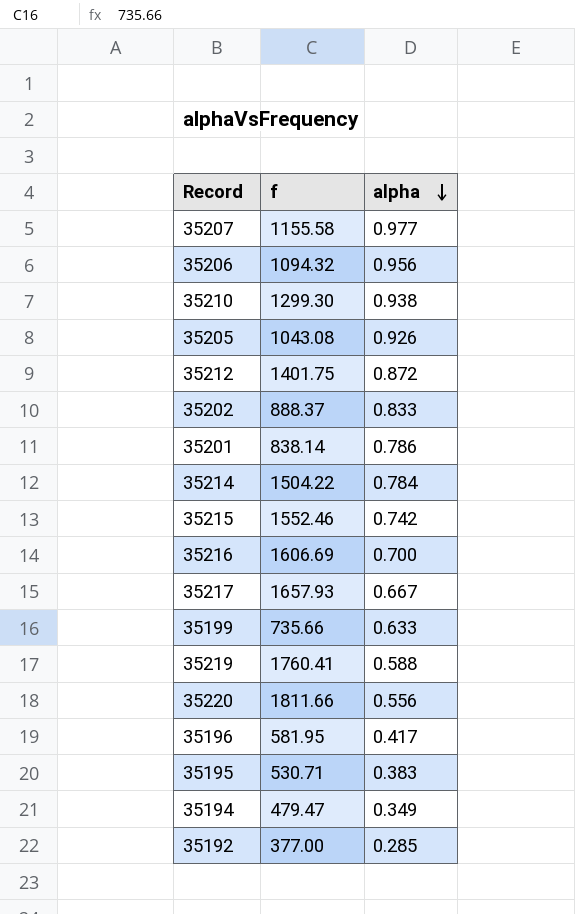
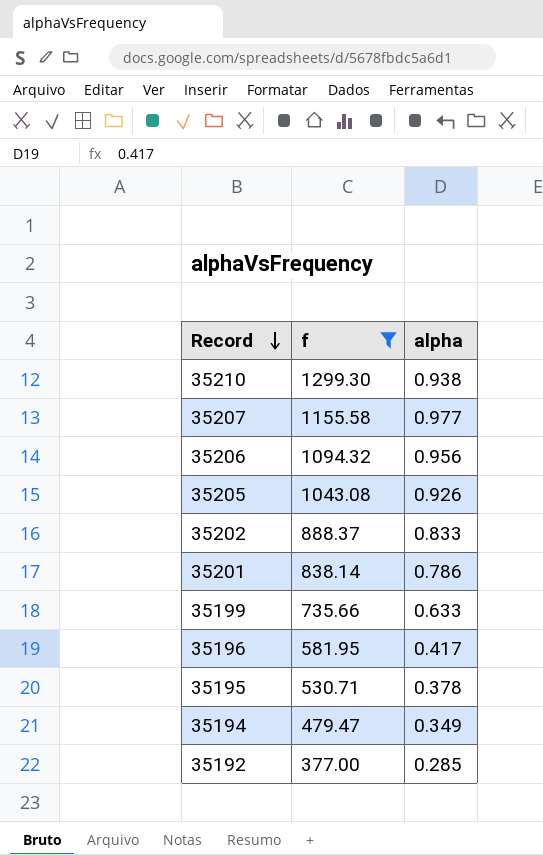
filter: none -> f <= 1299.30
row order: alpha descending -> Record descending
35195 | alpha: 0.383 -> 0.378

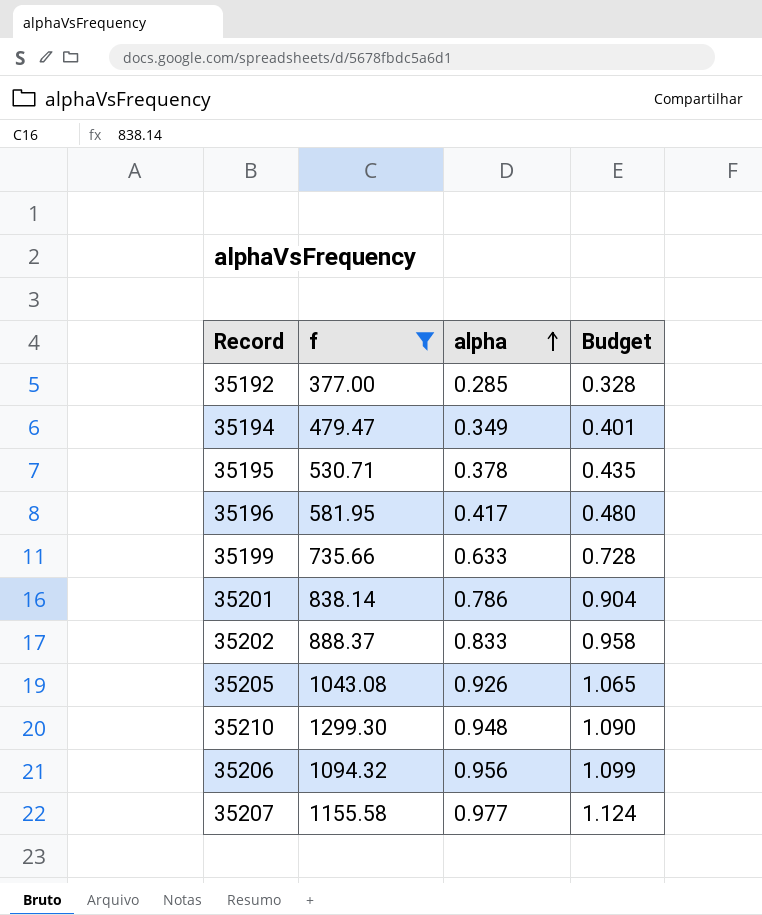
row order: Record descending -> alpha ascending
column Budget | formula: none -> [alpha] * 1.15
35210 | alpha: 0.938 -> 0.948

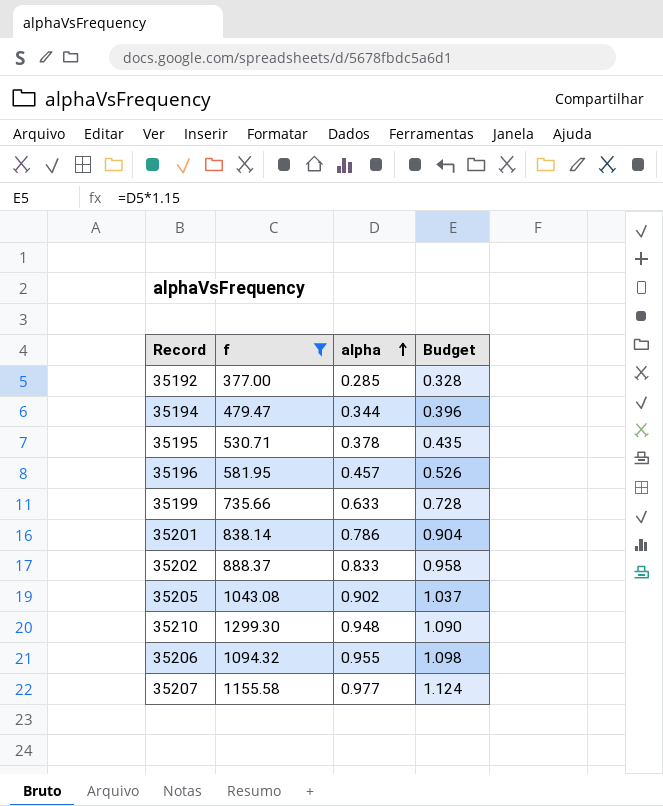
35194 | alpha: 0.349 -> 0.344
35194 | Budget: 0.401 -> 0.396
35196 | alpha: 0.417 -> 0.457
35196 | Budget: 0.480 -> 0.526
35205 | alpha: 0.926 -> 0.902
35205 | Budget: 1.065 -> 1.037
35206 | alpha: 0.956 -> 0.955
35206 | Budget: 1.099 -> 1.098

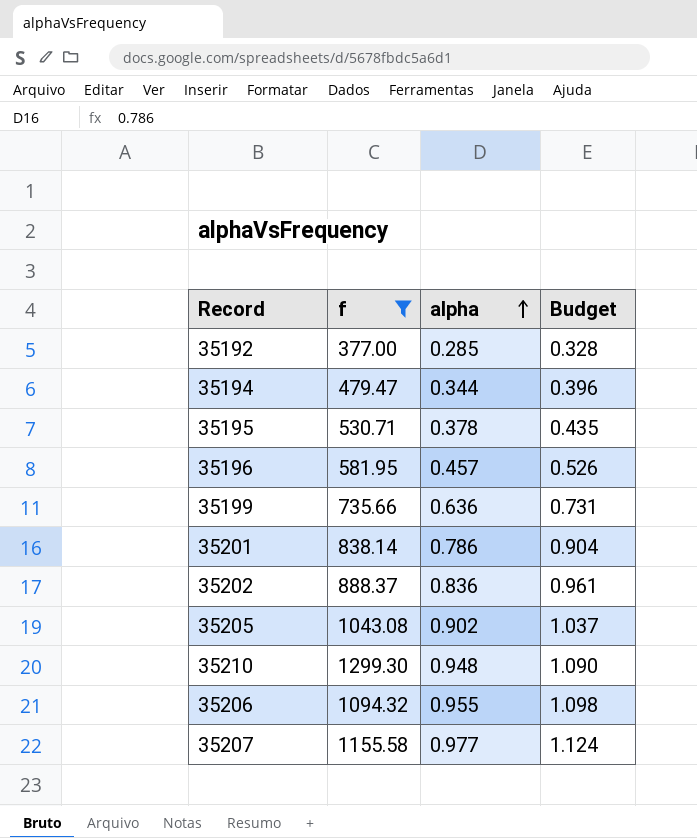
35199 | alpha: 0.633 -> 0.636
35199 | Budget: 0.728 -> 0.731
35202 | alpha: 0.833 -> 0.836
35202 | Budget: 0.958 -> 0.961

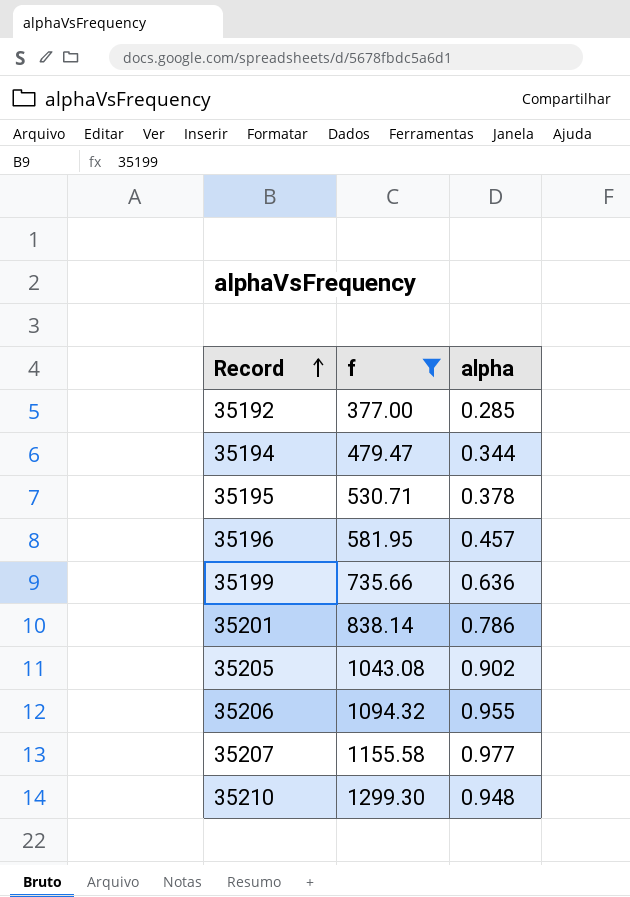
row order: alpha ascending -> Record ascending
column Budget | formula: [alpha] * 1.15 -> none
row 35202: 888.37 | 0.836 | 0.961 -> none

